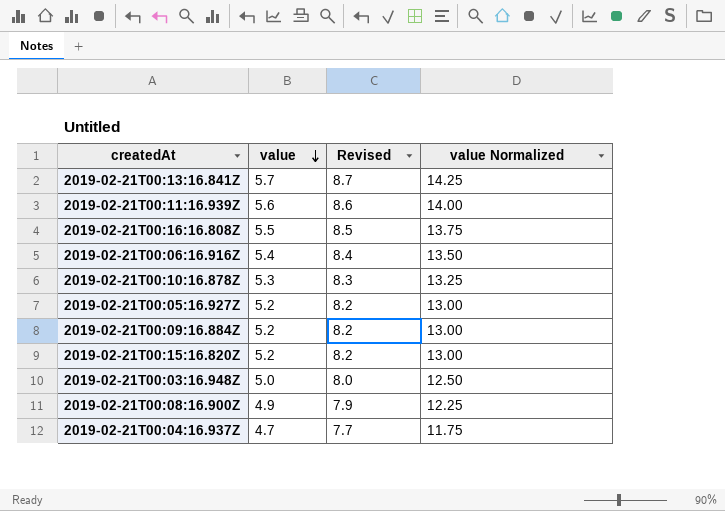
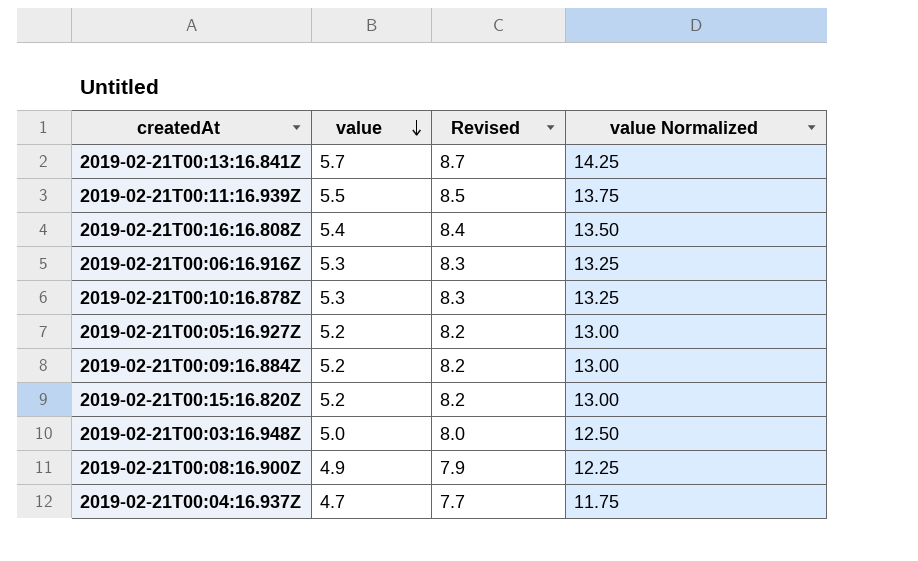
2019-02-21T00:11:16.939Z | value: 5.6 -> 5.5
2019-02-21T00:11:16.939Z | Revised: 8.6 -> 8.5
2019-02-21T00:11:16.939Z | value Normalized: 14.00 -> 13.75
2019-02-21T00:16:16.808Z | value: 5.5 -> 5.4
2019-02-21T00:16:16.808Z | Revised: 8.5 -> 8.4
2019-02-21T00:16:16.808Z | value Normalized: 13.75 -> 13.50
2019-02-21T00:06:16.916Z | value: 5.4 -> 5.3
2019-02-21T00:06:16.916Z | Revised: 8.4 -> 8.3
2019-02-21T00:06:16.916Z | value Normalized: 13.50 -> 13.25

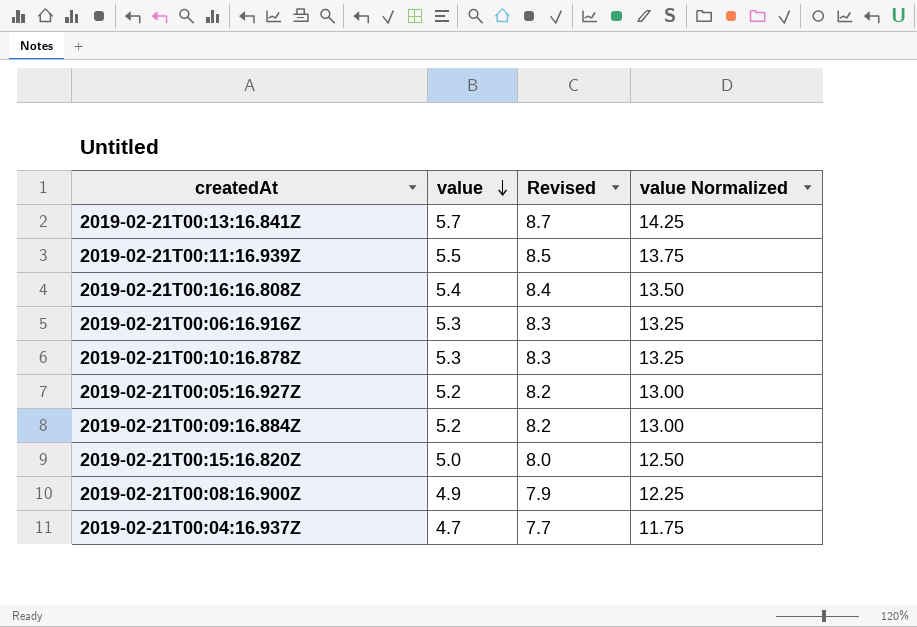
row 2019-02-21T00:03:16.948Z: 5.0 | 8.0 | 12.50 -> none
2019-02-21T00:15:16.820Z | value: 5.2 -> 5.0
2019-02-21T00:15:16.820Z | Revised: 8.2 -> 8.0
2019-02-21T00:15:16.820Z | value Normalized: 13.00 -> 12.50

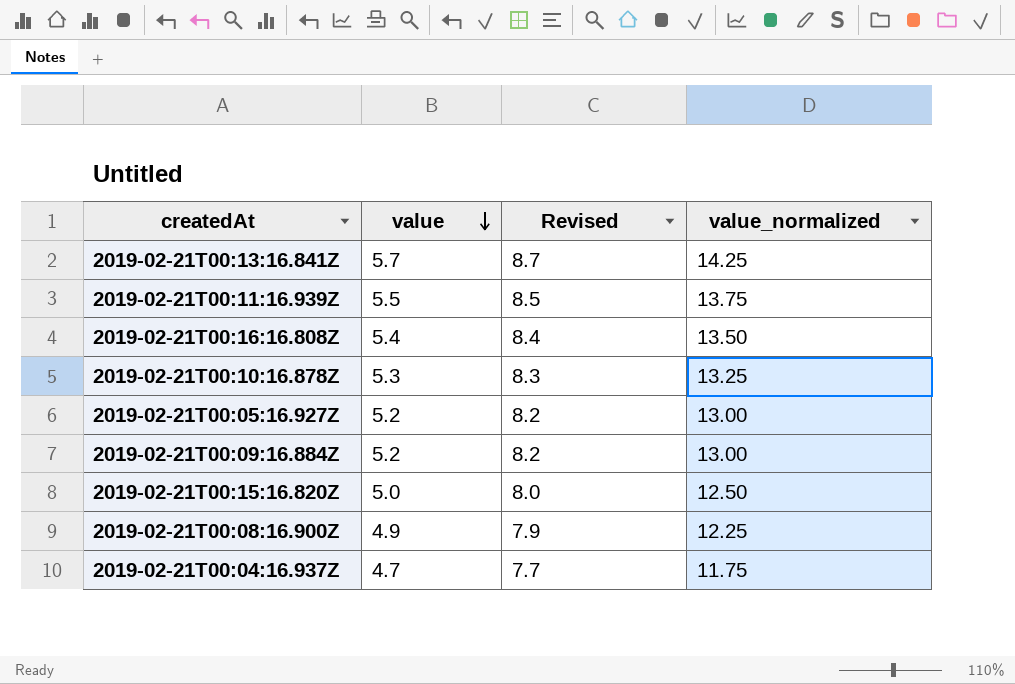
column name: value Normalized -> value_normalized
row 2019-02-21T00:06:16.916Z: 5.3 | 8.3 | 13.25 -> none

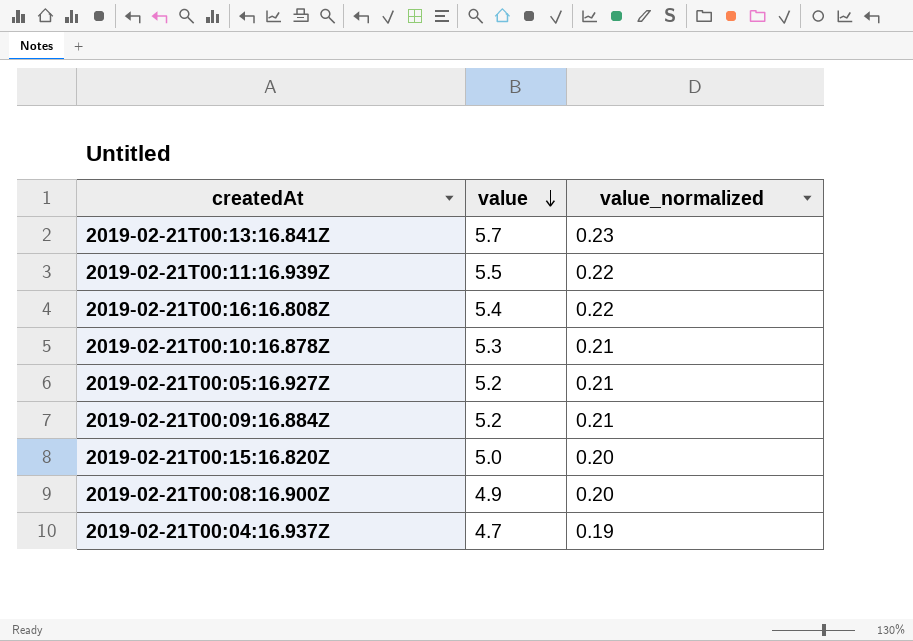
column Revised | formula: [value] + 3 -> none
column value_normalized | formula: [value] * 2.5 -> [value] * 0.04

